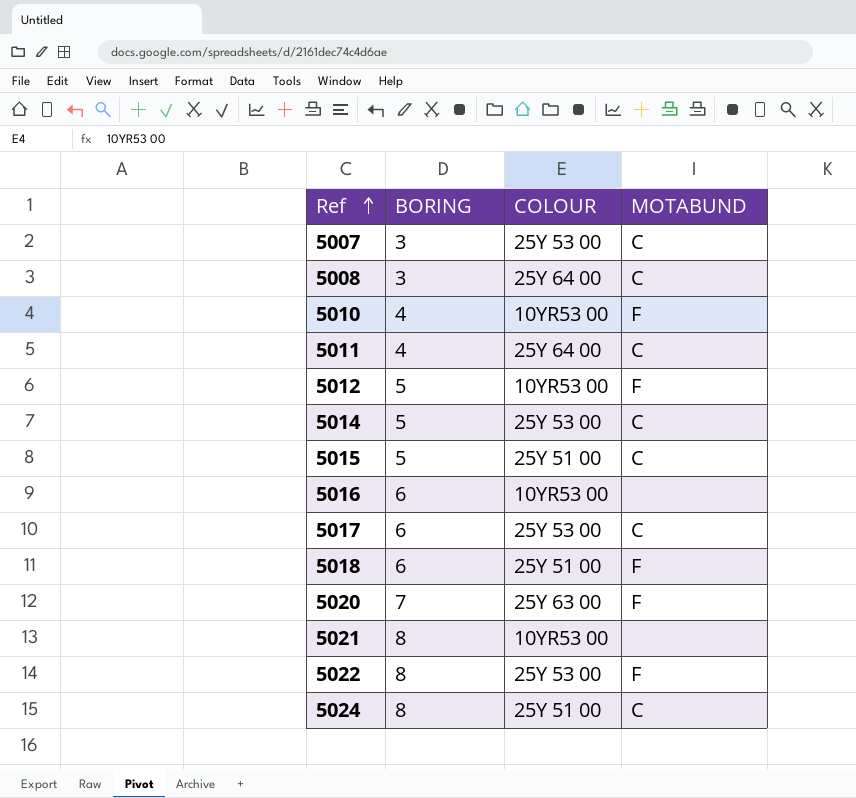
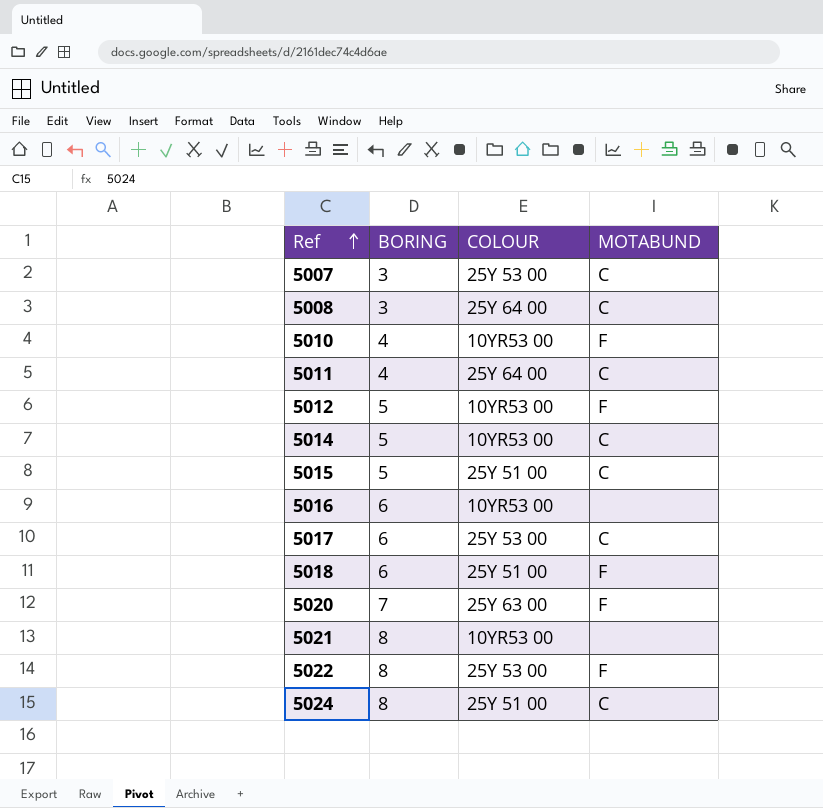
5014 | COLOUR: 25Y 53 00 -> 10YR53 00

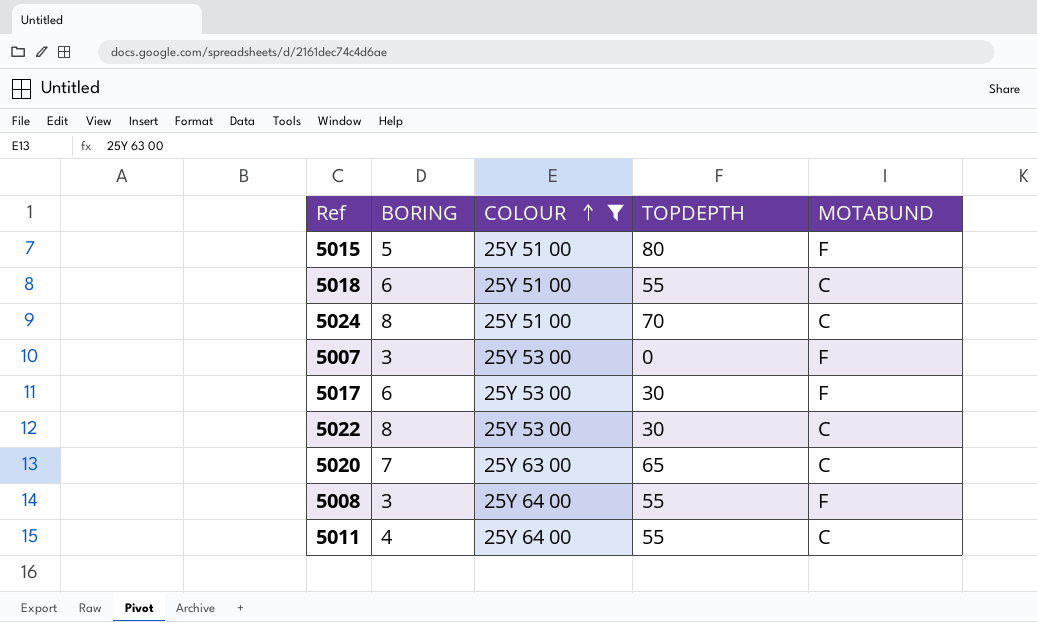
filter: none -> COLOUR != 10YR53 00
row order: Ref ascending -> COLOUR ascending
column TOPDEPTH | position: none -> 4
5015 | MOTABUND: C -> F
5018 | MOTABUND: F -> C
5007 | MOTABUND: C -> F
5017 | MOTABUND: C -> F
5022 | MOTABUND: F -> C
5020 | MOTABUND: F -> C
5008 | MOTABUND: C -> F

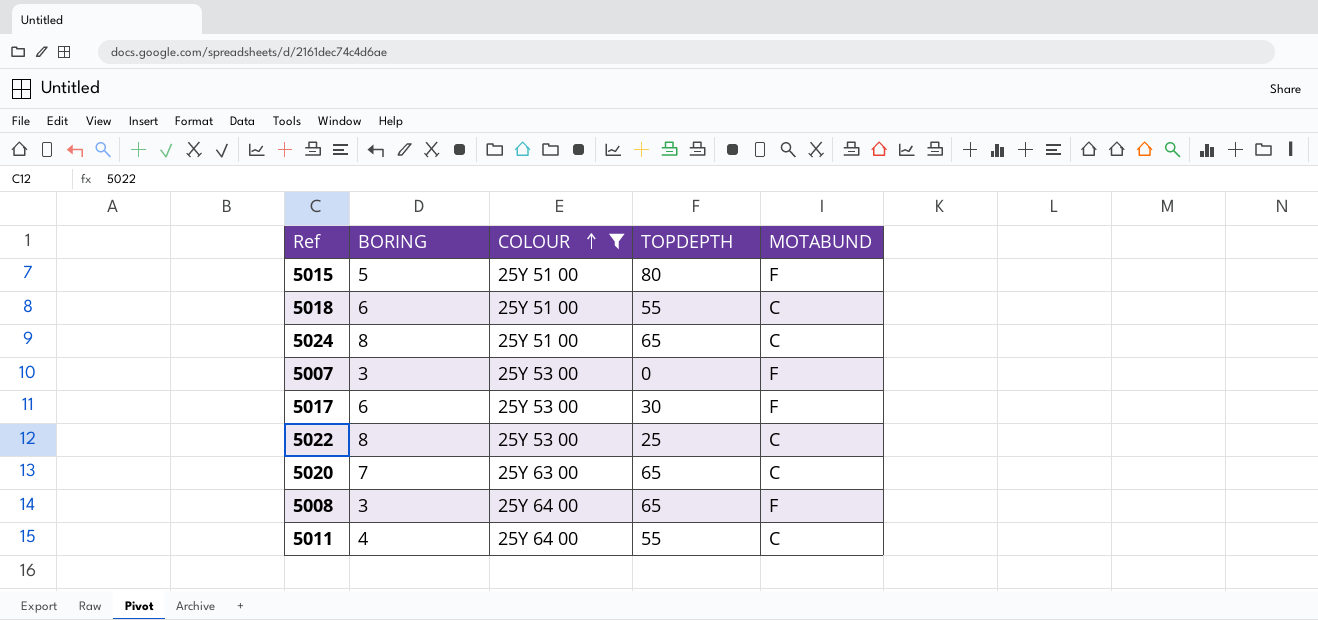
5024 | TOPDEPTH: 70 -> 65
5022 | TOPDEPTH: 30 -> 25
5008 | TOPDEPTH: 55 -> 65

